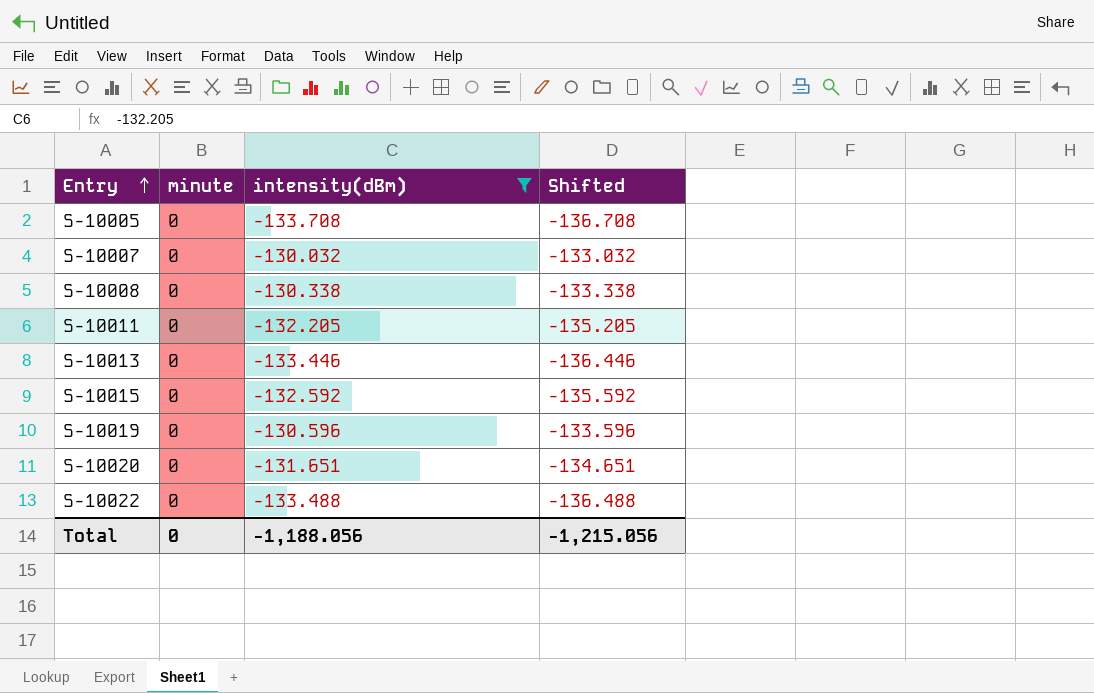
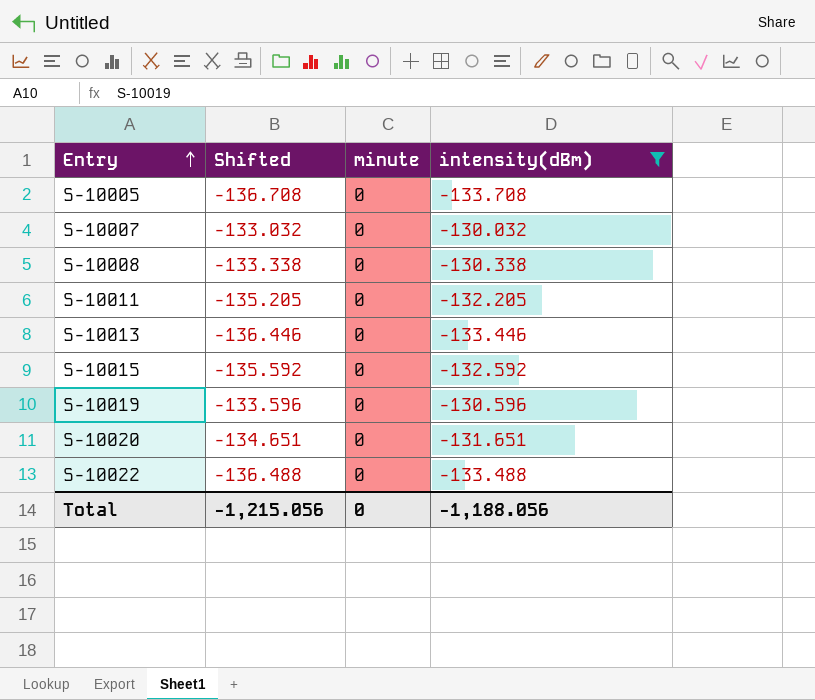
column Shifted | position: 4 -> 2

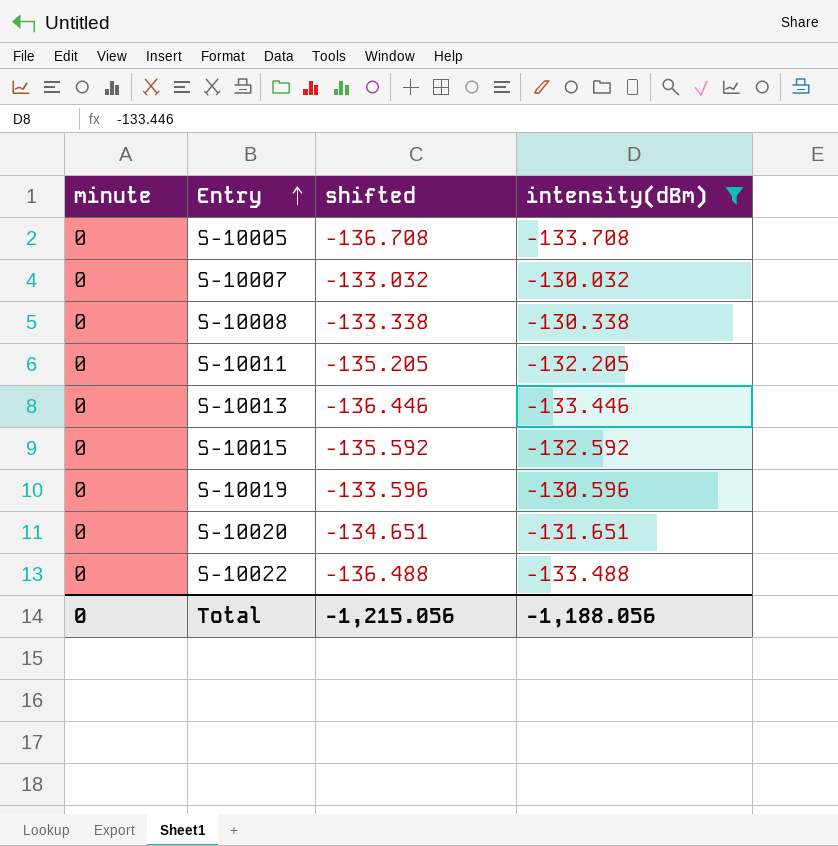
column minute | position: 3 -> 1
column name: Shifted -> shifted

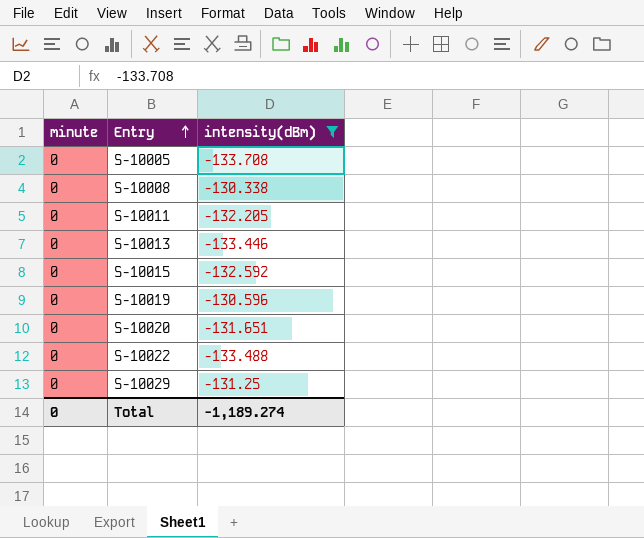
column shifted | formula: [intensity(dBm)] - 3 -> none
row S-10007: 0 | -133.032 | -130.032 -> none
row S-10029: none -> 0 | -131.25
Total | intensity(dBm): -1,188.056 -> -1,189.274

